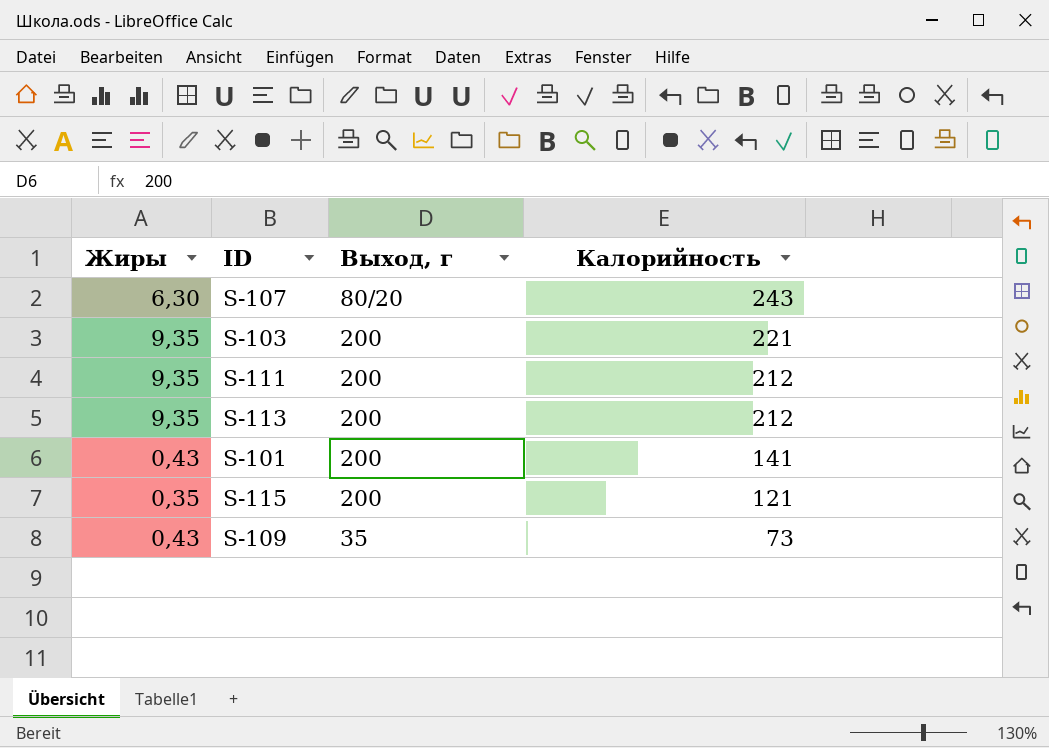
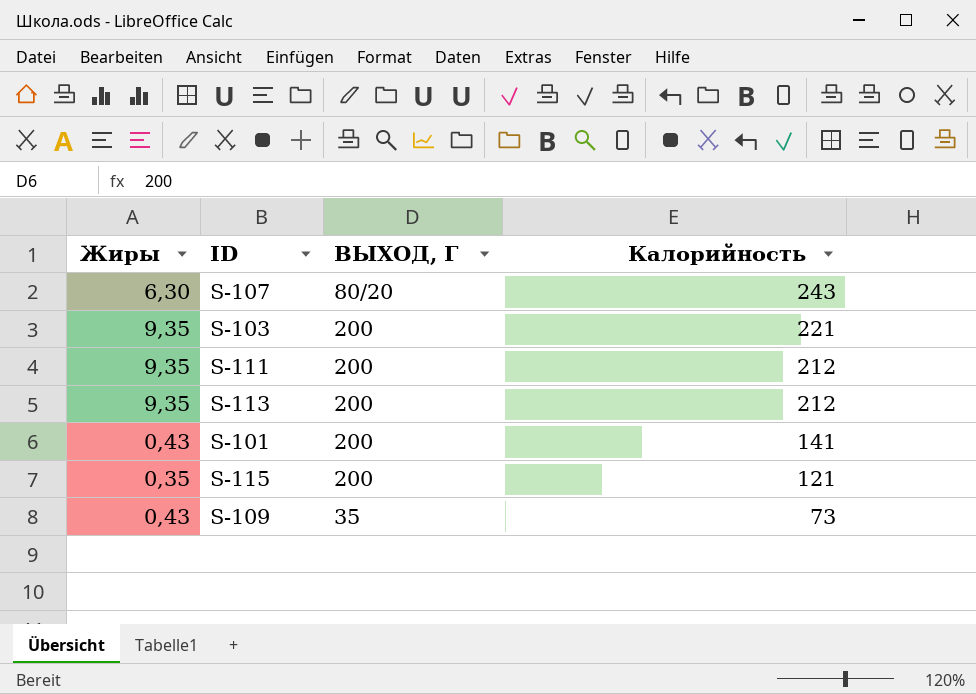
column name: Выход, г -> ВЫХОД, Г

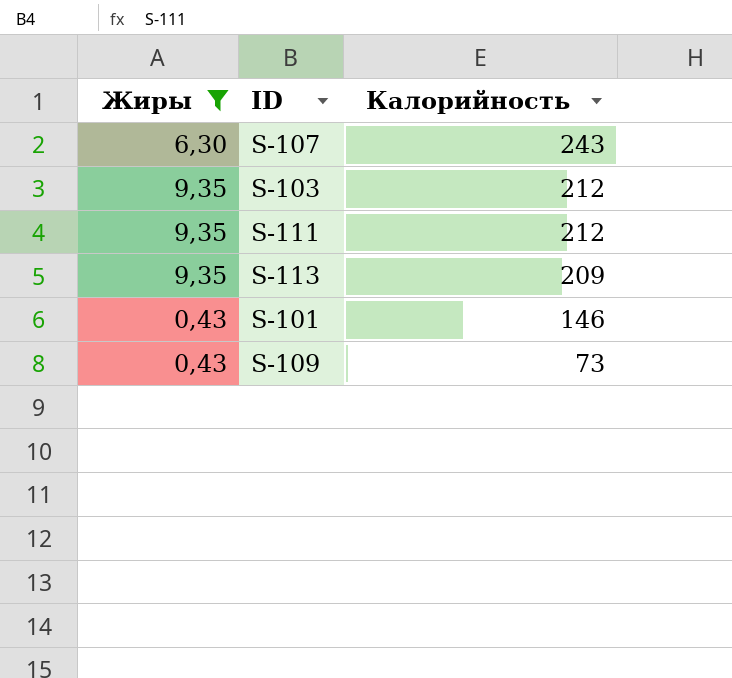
filter: none -> Жиры != 0,35
column ВЫХОД, Г | position: 3 -> none
S-103 | Калорийность: 221 -> 212
S-113 | Калорийность: 212 -> 209
S-101 | Калорийность: 141 -> 146

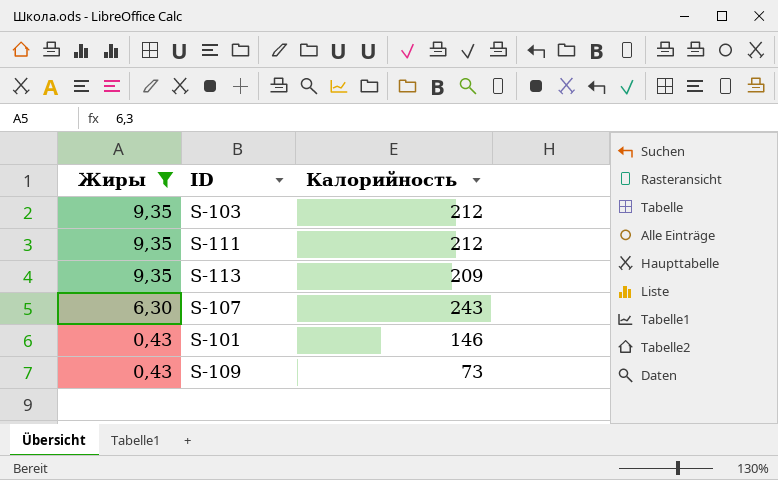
row order: Калорийность descending -> Жиры descending

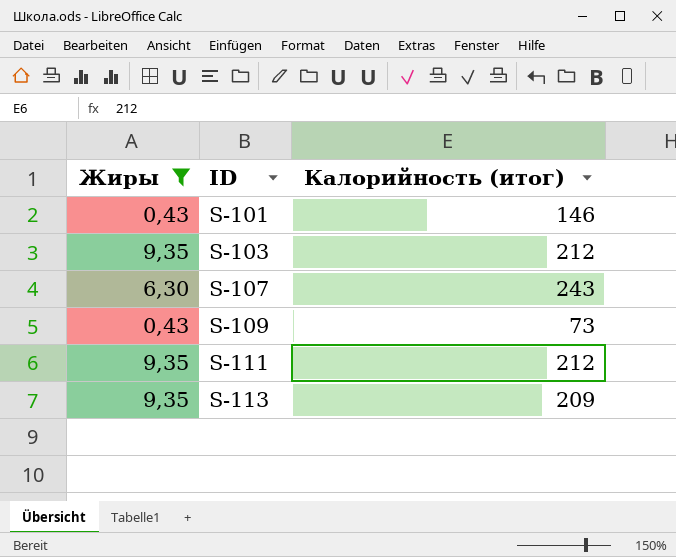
row order: Жиры descending -> ID ascending
column name: Калорийность -> Калорийность (итог)

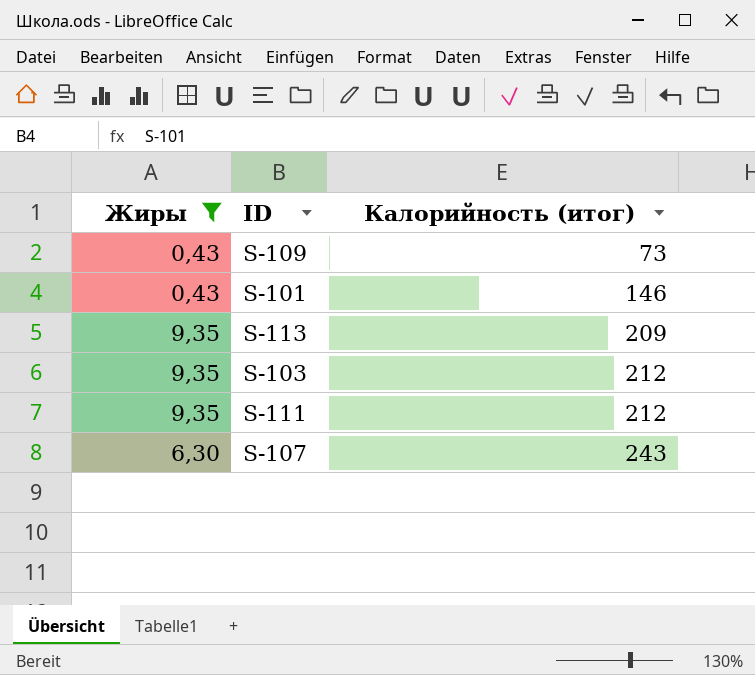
row order: ID ascending -> Калорийность (итог) ascending

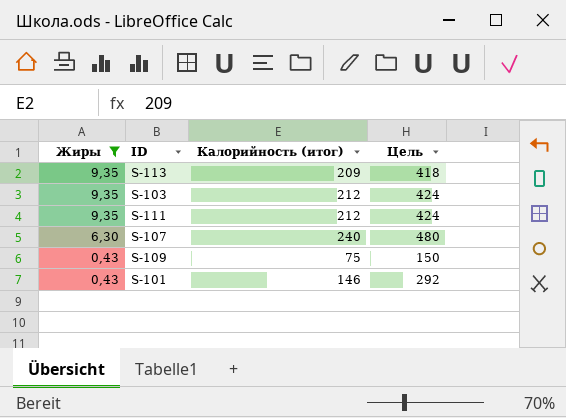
row order: Калорийность (итог) ascending -> Жиры descending
column Цель | formula: none -> [Калорийность (итог)] * 2
S-107 | Калорийность (итог): 243 -> 240
S-109 | Калорийность (итог): 73 -> 75

